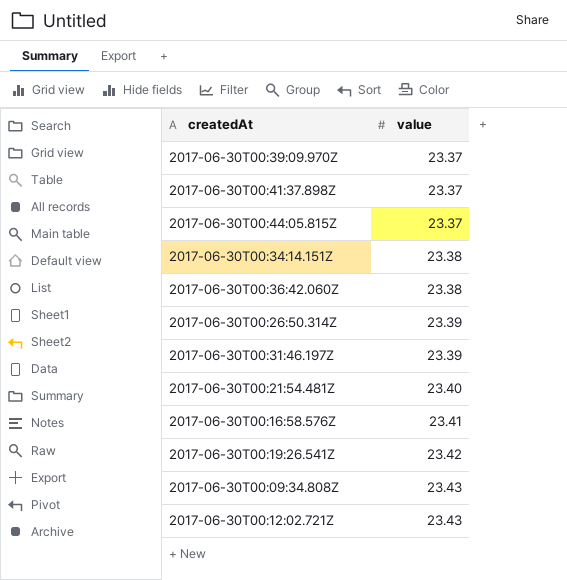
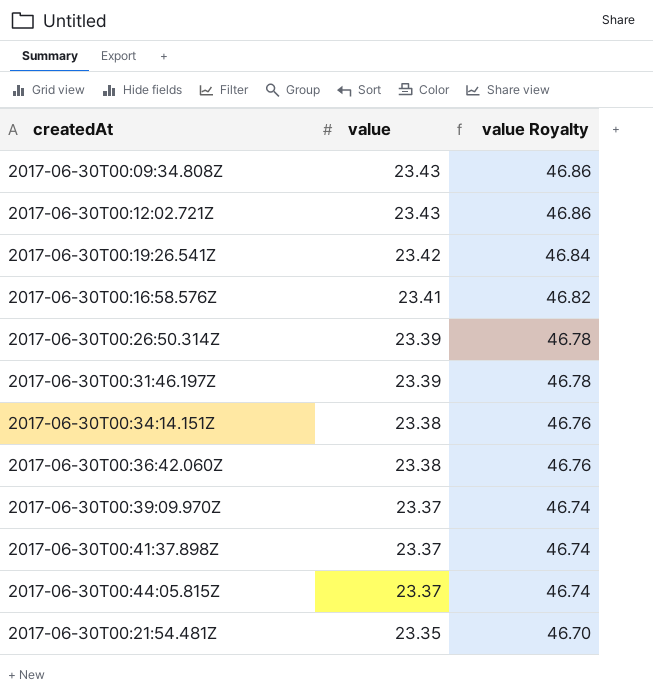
row order: value ascending -> value descending
column value Royalty | formula: none -> [value] * 2
2017-06-30T00:21:54.481Z | value: 23.40 -> 23.35

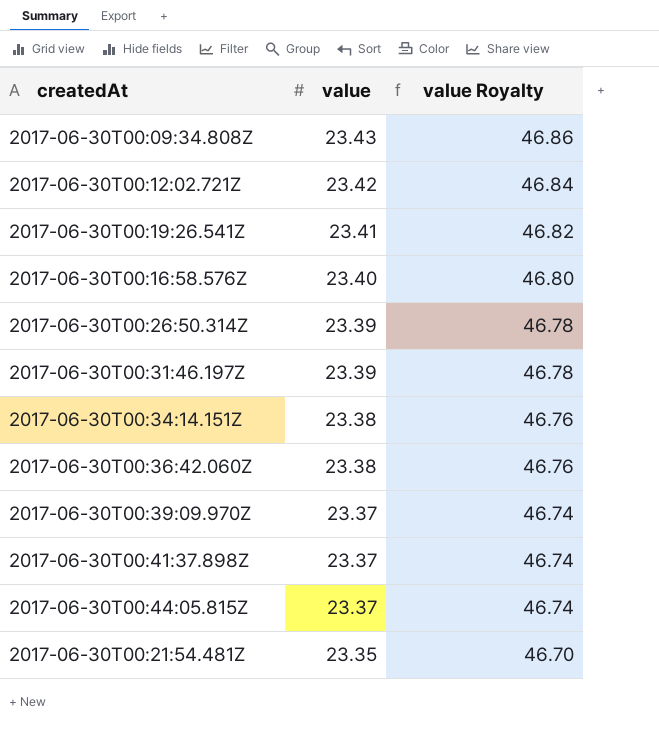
2017-06-30T00:12:02.721Z | value: 23.43 -> 23.42
2017-06-30T00:12:02.721Z | value Royalty: 46.86 -> 46.84
2017-06-30T00:19:26.541Z | value: 23.42 -> 23.41
2017-06-30T00:19:26.541Z | value Royalty: 46.84 -> 46.82
2017-06-30T00:16:58.576Z | value: 23.41 -> 23.40
2017-06-30T00:16:58.576Z | value Royalty: 46.82 -> 46.80

